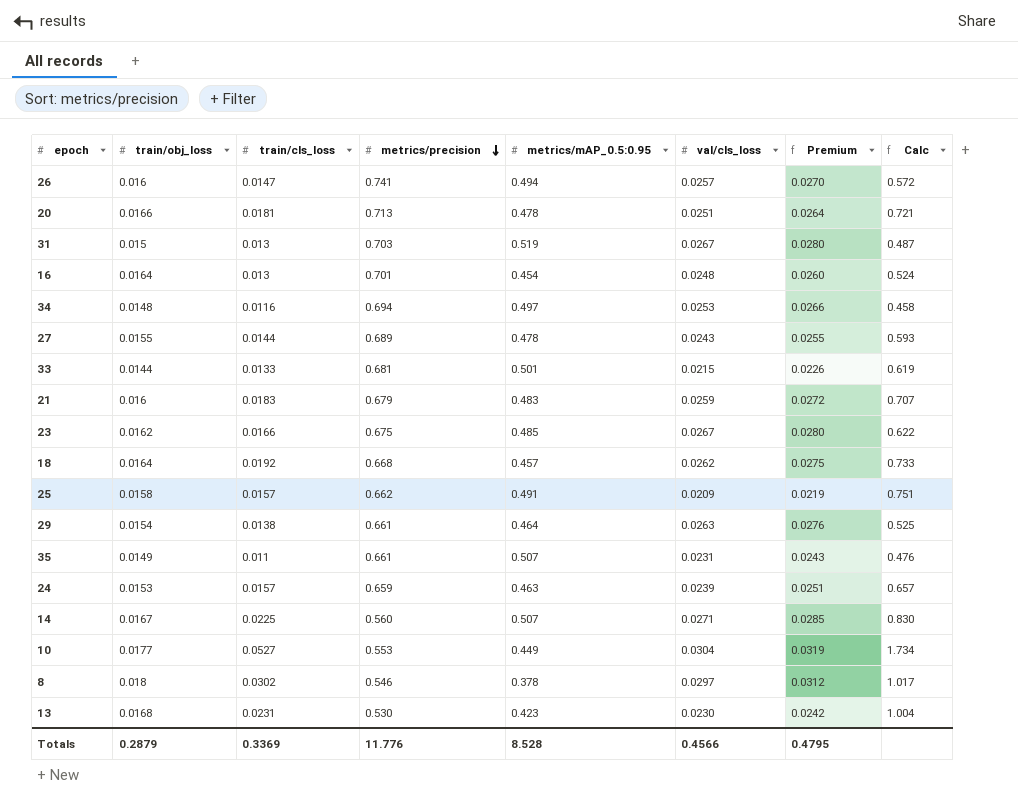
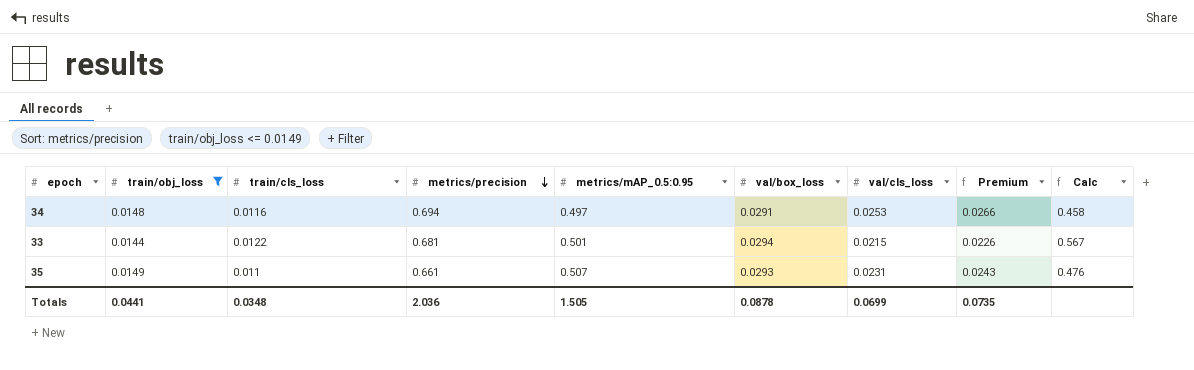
filter: none -> train/obj_loss <= 0.0149
column val/box_loss | position: none -> 6
33 | train/cls_loss: 0.0133 -> 0.0122
33 | Calc: 0.619 -> 0.567
Totals | train/obj_loss: 0.2879 -> 0.0441
Totals | train/cls_loss: 0.3369 -> 0.0348
Totals | metrics/precision: 11.776 -> 2.036
Totals | metrics/mAP_0.5:0.95: 8.528 -> 1.505
Totals | val/cls_loss: 0.4566 -> 0.0699
Totals | Premium: 0.4795 -> 0.0735

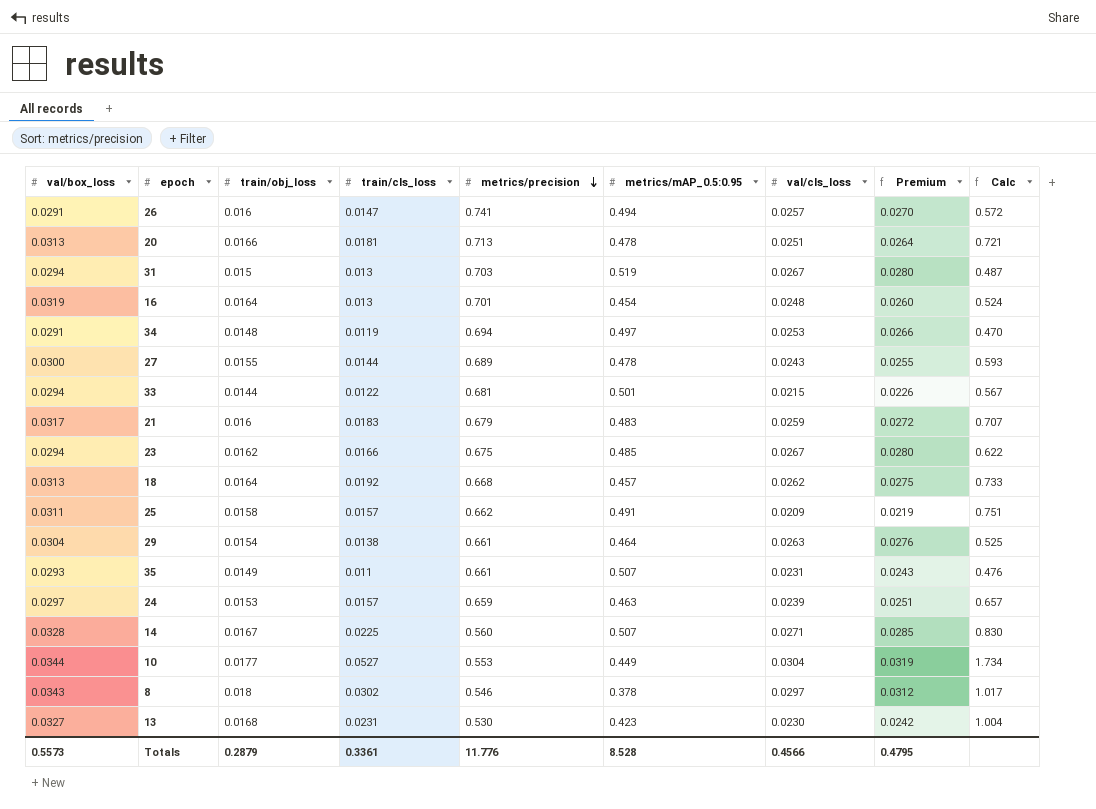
filter: train/obj_loss <= 0.0149 -> none
column val/box_loss | position: 6 -> 1
34 | train/cls_loss: 0.0116 -> 0.0119
34 | Calc: 0.458 -> 0.470
Totals | val/box_loss: 0.0878 -> 0.5573
Totals | train/obj_loss: 0.0441 -> 0.2879
Totals | train/cls_loss: 0.0348 -> 0.3361
Totals | metrics/precision: 2.036 -> 11.776
Totals | metrics/mAP_0.5:0.95: 1.505 -> 8.528
Totals | val/cls_loss: 0.0699 -> 0.4566
Totals | Premium: 0.0735 -> 0.4795

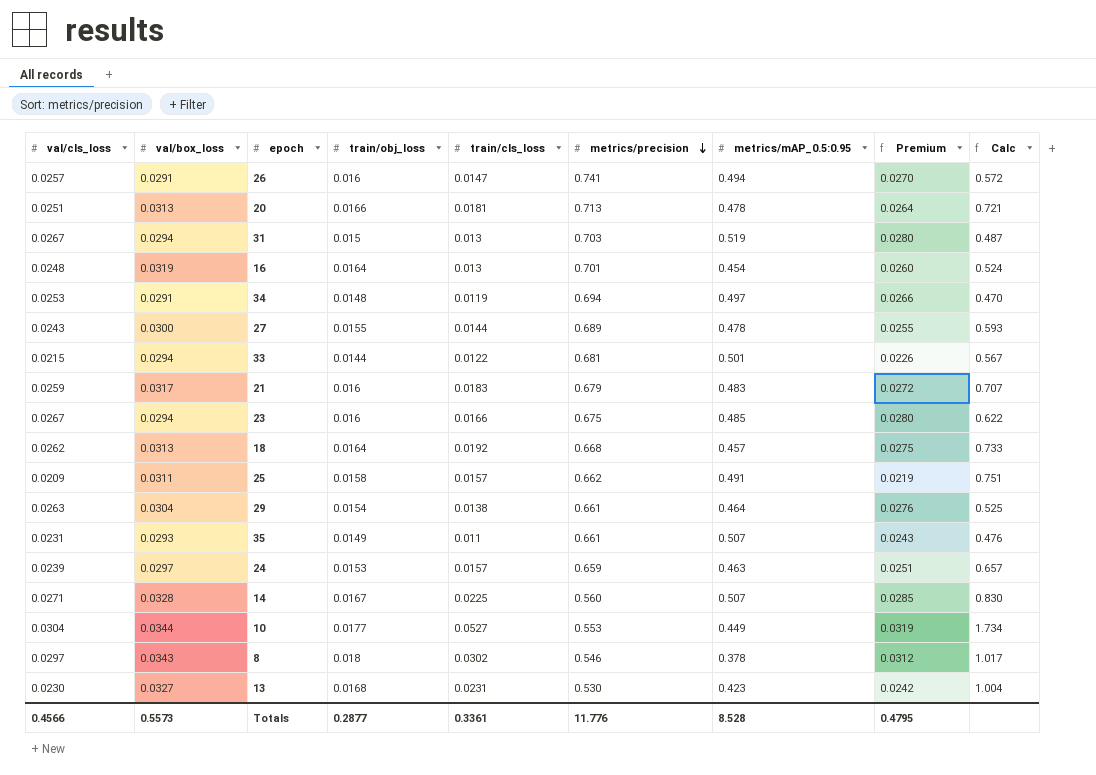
column val/cls_loss | position: 7 -> 1
23 | train/obj_loss: 0.0162 -> 0.016
Totals | train/obj_loss: 0.2879 -> 0.2877

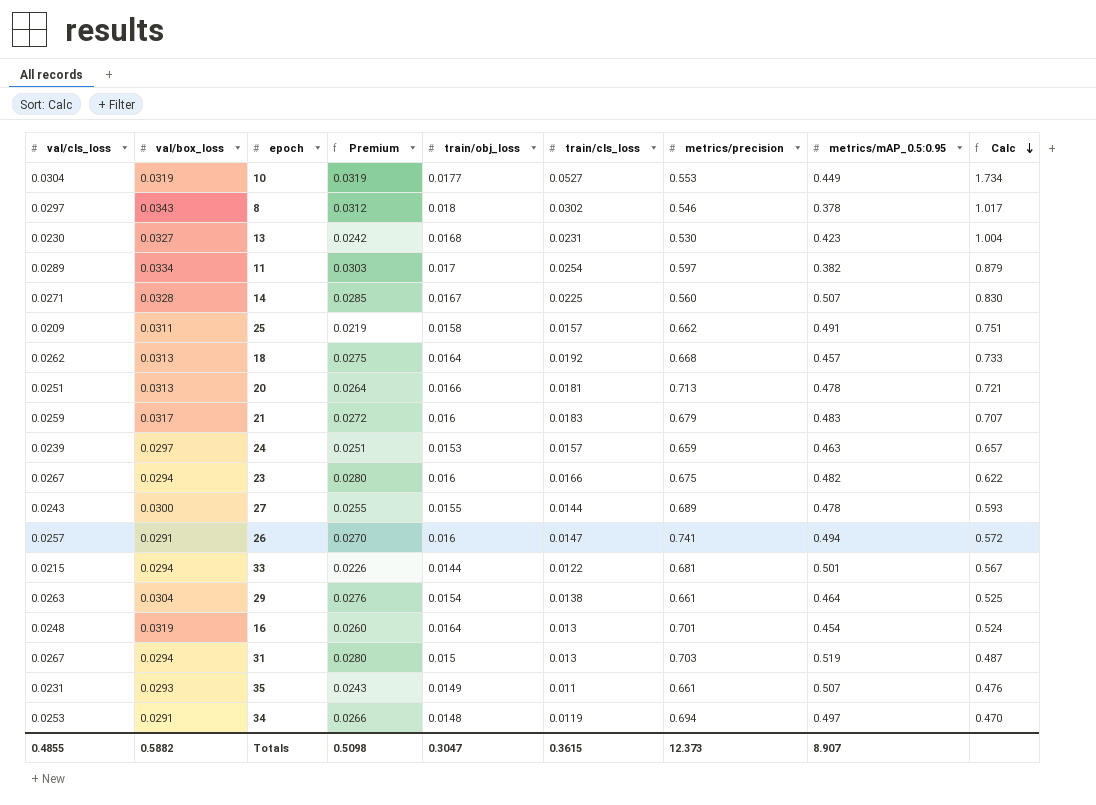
row order: metrics/precision descending -> Calc descending
column Premium | position: 8 -> 4
10 | val/box_loss: 0.0344 -> 0.0319
row 11: none -> 0.0289 | 0.0334 | 0.0303 | 0.017 | 0.0254 | 0.597 | 0.382 | 0.879
23 | metrics/mAP_0.5:0.95: 0.485 -> 0.482
Totals | val/cls_loss: 0.4566 -> 0.4855
Totals | val/box_loss: 0.5573 -> 0.5882
Totals | Premium: 0.4795 -> 0.5098
Totals | train/obj_loss: 0.2877 -> 0.3047
Totals | train/cls_loss: 0.3361 -> 0.3615
Totals | metrics/precision: 11.776 -> 12.373
Totals | metrics/mAP_0.5:0.95: 8.528 -> 8.907

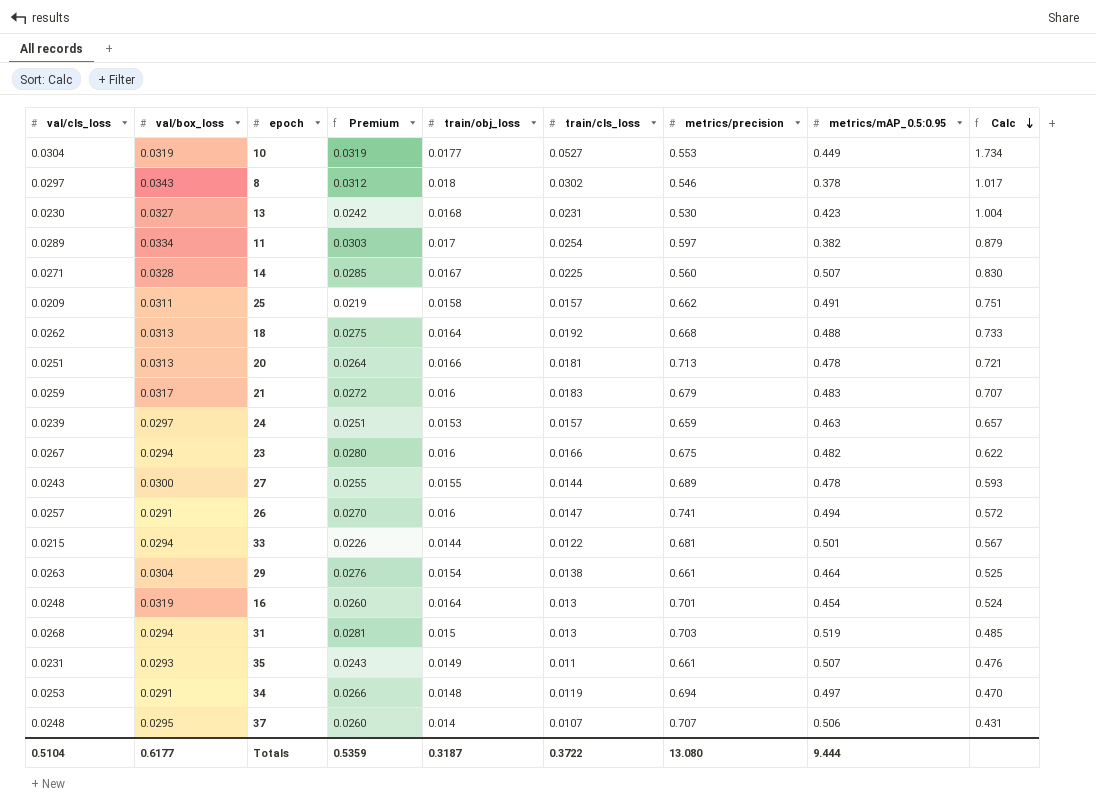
18 | metrics/mAP_0.5:0.95: 0.457 -> 0.488
31 | val/cls_loss: 0.0267 -> 0.0268
31 | Premium: 0.0280 -> 0.0281
31 | Calc: 0.487 -> 0.485
row 37: none -> 0.0248 | 0.0295 | 0.0260 | 0.014 | 0.0107 | 0.707 | 0.506 | 0.431
Totals | val/cls_loss: 0.4855 -> 0.5104
Totals | val/box_loss: 0.5882 -> 0.6177
Totals | Premium: 0.5098 -> 0.5359
Totals | train/obj_loss: 0.3047 -> 0.3187
Totals | train/cls_loss: 0.3615 -> 0.3722
Totals | metrics/precision: 12.373 -> 13.080
Totals | metrics/mAP_0.5:0.95: 8.907 -> 9.444

